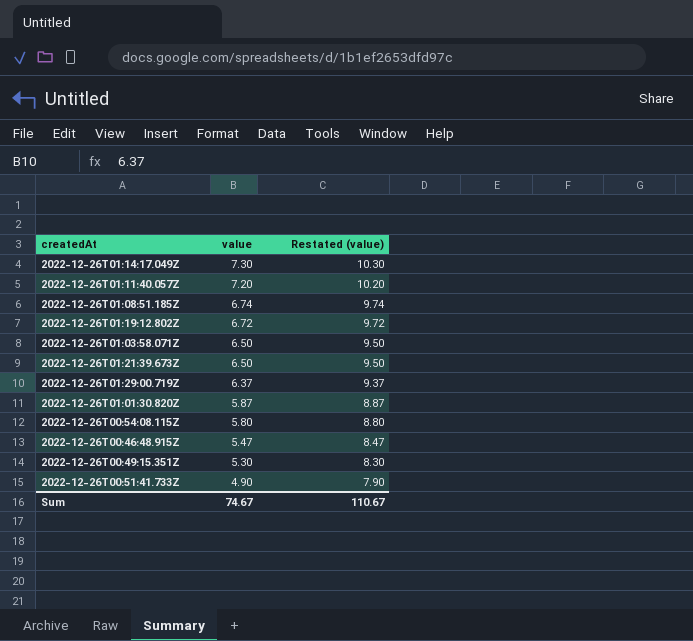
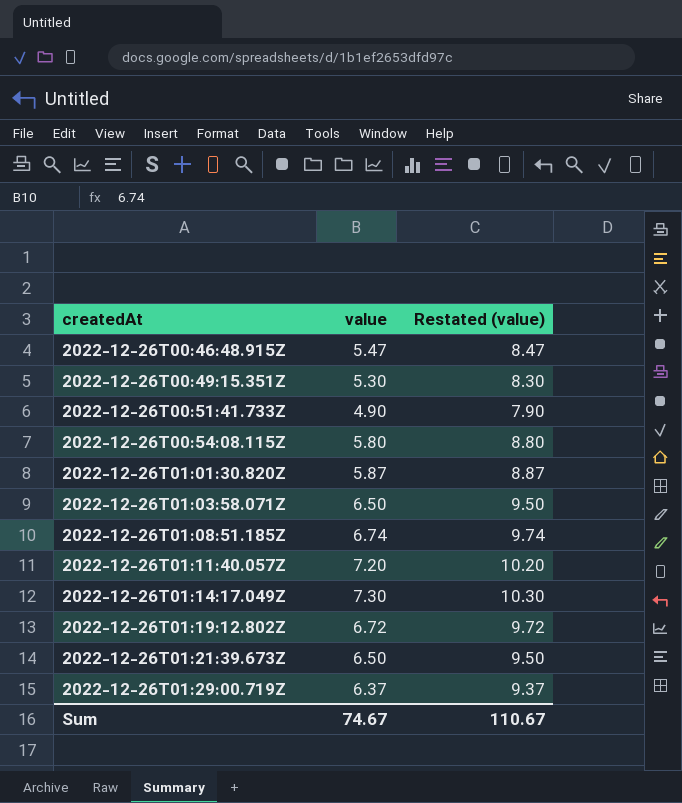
row order: value descending -> createdAt ascending

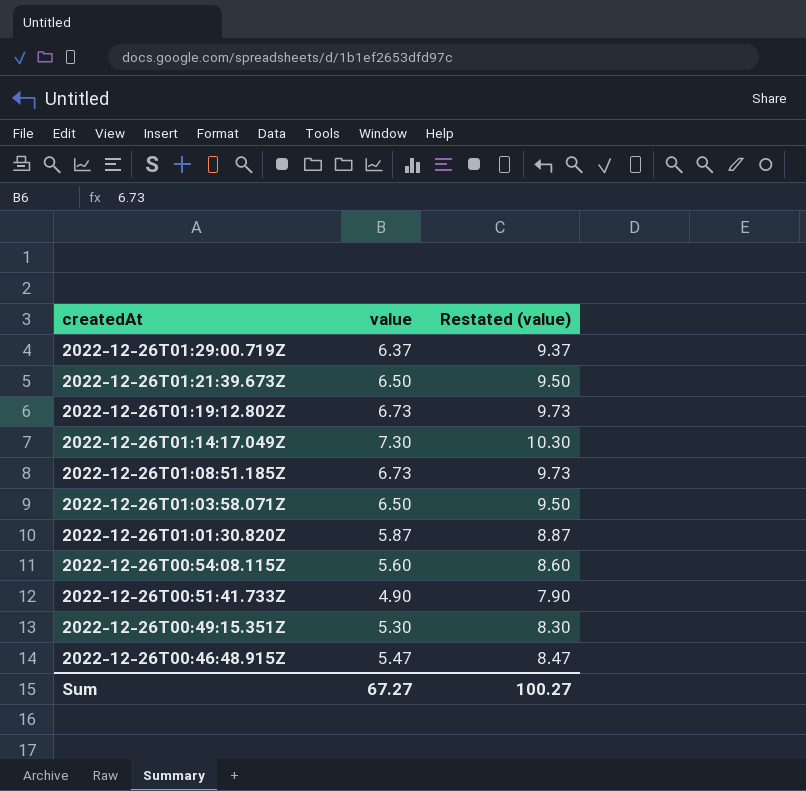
row order: createdAt ascending -> createdAt descending
row 2022-12-26T01:11:40.057Z: 7.20 | 10.20 -> none
2022-12-26T01:19:12.802Z | value: 6.72 -> 6.73
2022-12-26T01:19:12.802Z | Restated (value): 9.72 -> 9.73
2022-12-26T01:08:51.185Z | value: 6.74 -> 6.73
2022-12-26T01:08:51.185Z | Restated (value): 9.74 -> 9.73
2022-12-26T00:54:08.115Z | value: 5.80 -> 5.60
2022-12-26T00:54:08.115Z | Restated (value): 8.80 -> 8.60
Sum | value: 74.67 -> 67.27
Sum | Restated (value): 110.67 -> 100.27

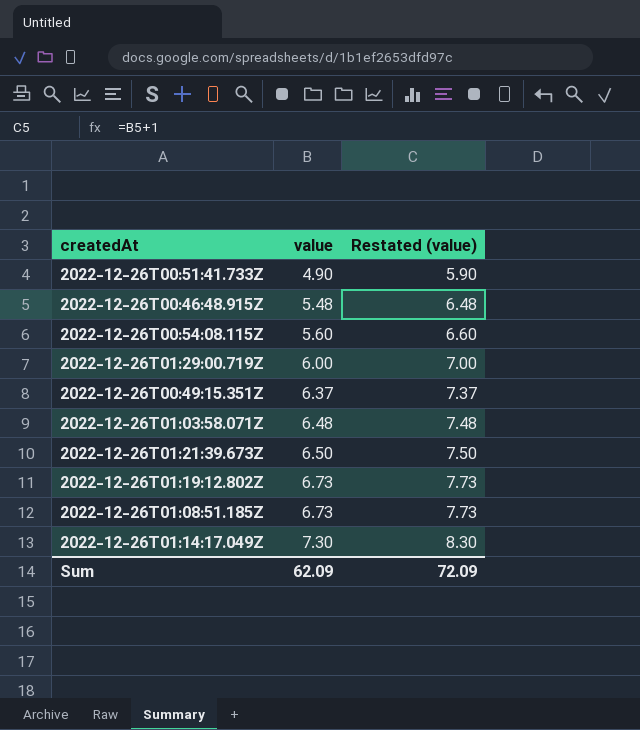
row order: createdAt descending -> value ascending
column Restated (value) | formula: [value] + 3 -> [value] + 1
row 2022-12-26T01:01:30.820Z: 5.87 | 8.87 -> none
2022-12-26T00:46:48.915Z | value: 5.47 -> 5.48
2022-12-26T01:29:00.719Z | value: 6.37 -> 6.00
2022-12-26T00:49:15.351Z | value: 5.30 -> 6.37
2022-12-26T01:03:58.071Z | value: 6.50 -> 6.48
Sum | value: 67.27 -> 62.09
Sum | Restated (value): 100.27 -> 72.09

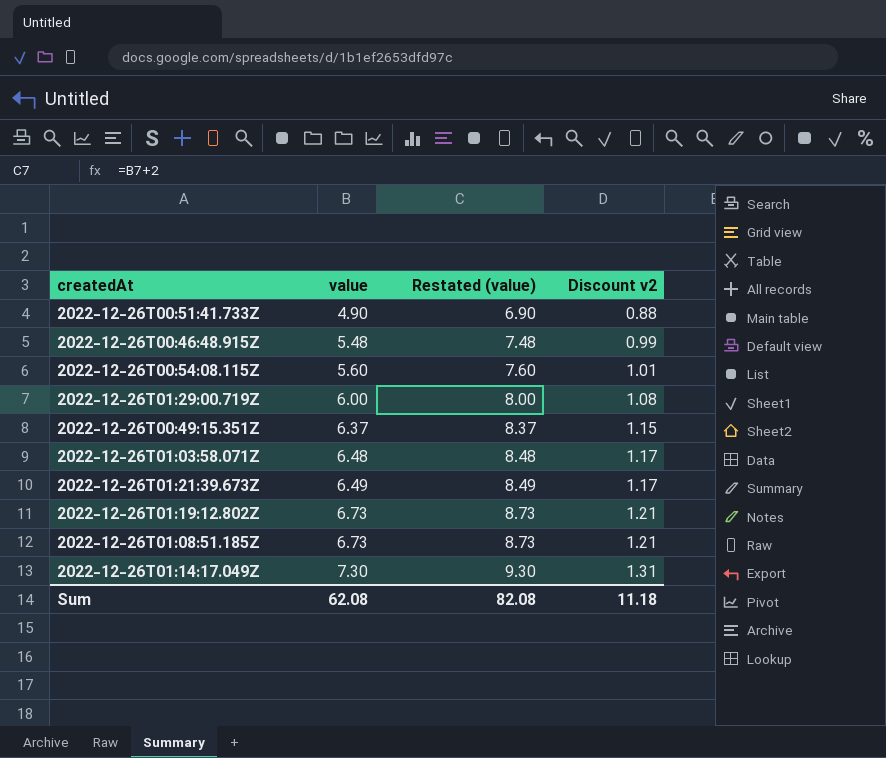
column Restated (value) | formula: [value] + 1 -> [value] + 2
column Discount v2 | formula: none -> [value] * 0.18
2022-12-26T01:21:39.673Z | value: 6.50 -> 6.49
Sum | value: 62.09 -> 62.08
Sum | Restated (value): 72.09 -> 82.08

